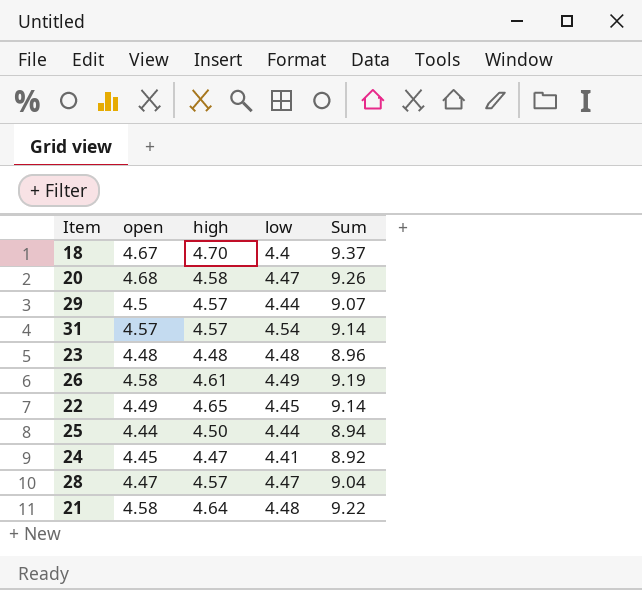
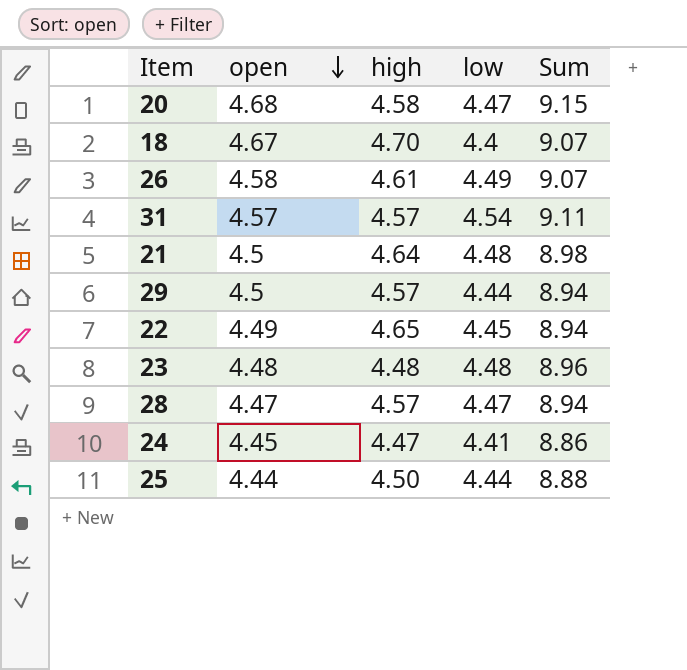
row order: none -> open descending
column Sum | formula: [open] + [high] -> [open] + [low]
21 | open: 4.58 -> 4.5

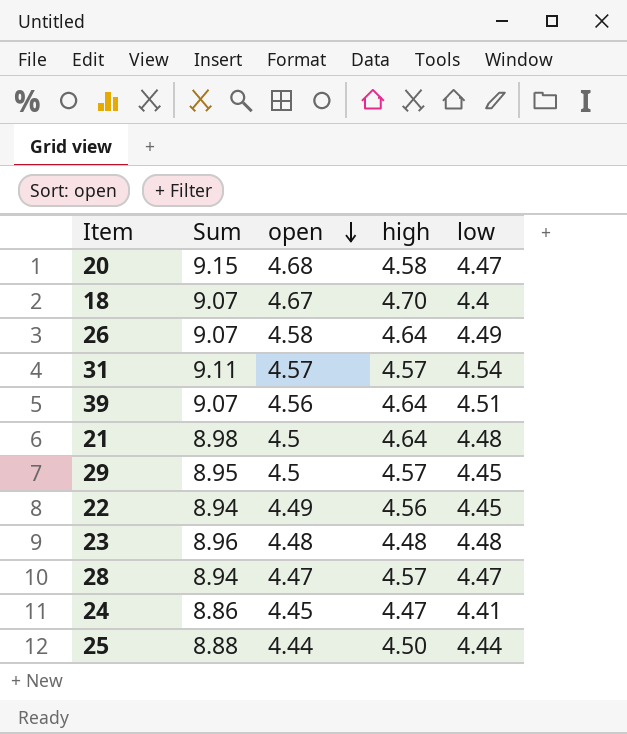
column Sum | position: 5 -> 2
26 | high: 4.61 -> 4.64
row 39: none -> 9.07 | 4.56 | 4.64 | 4.51
29 | Sum: 8.94 -> 8.95
29 | low: 4.44 -> 4.45
22 | high: 4.65 -> 4.56

